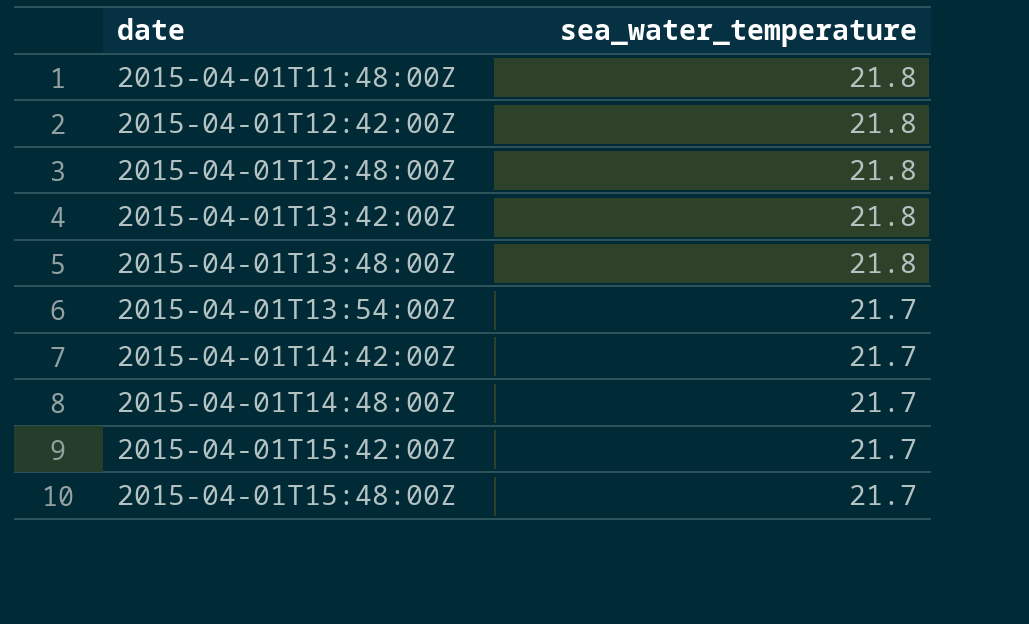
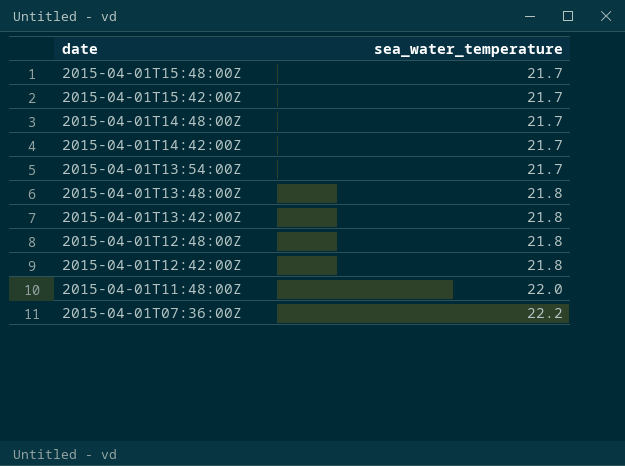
row order: date ascending -> date descending
2015-04-01T11:48:00Z | sea_water_temperature: 21.8 -> 22.0
row 2015-04-01T07:36:00Z: none -> 22.2

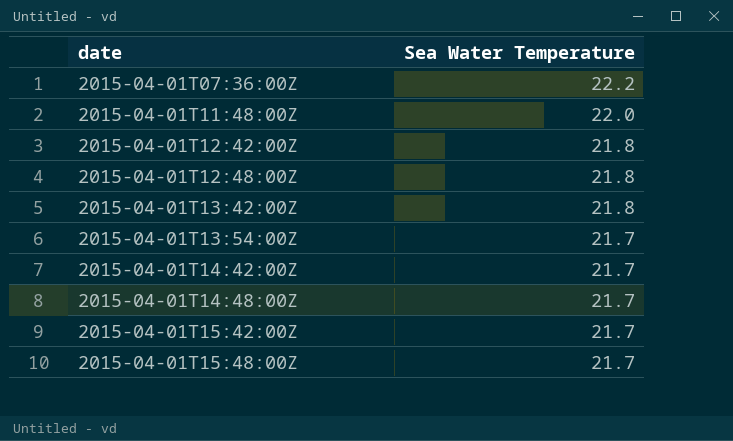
row order: date descending -> date ascending
column name: sea_water_temperature -> Sea Water Temperature
row 2015-04-01T13:48:00Z: 21.8 -> none

